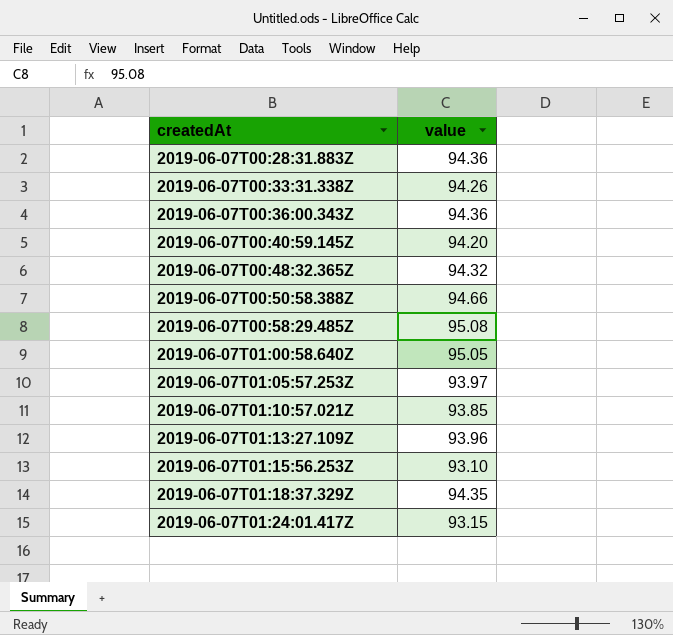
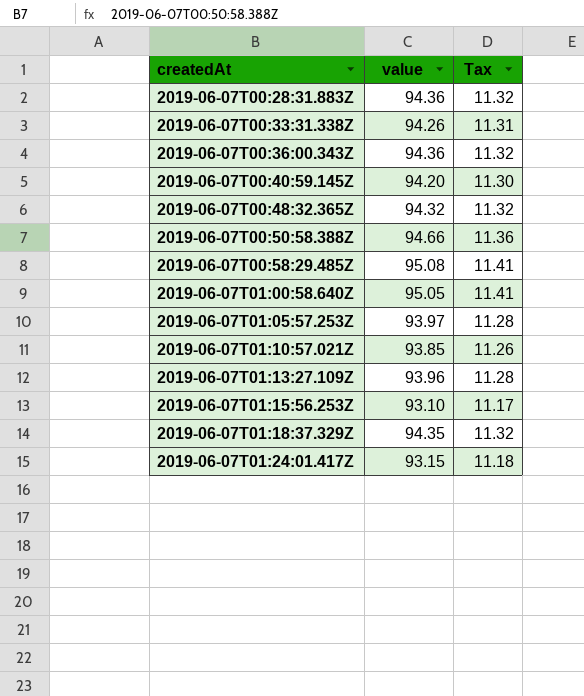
column Tax | formula: none -> [value] * 0.12

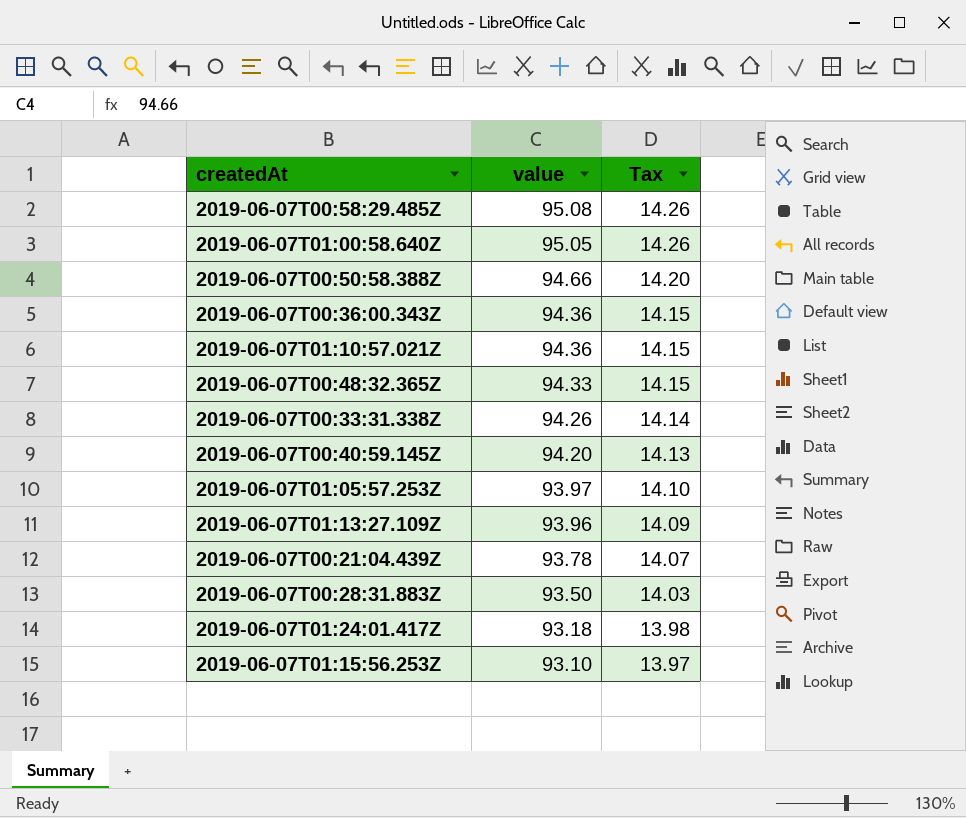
row order: createdAt ascending -> value descending
column Tax | formula: [value] * 0.12 -> [value] * 0.15
row 2019-06-07T01:18:37.329Z: 94.35 | 11.32 -> none
2019-06-07T01:10:57.021Z | value: 93.85 -> 94.36
2019-06-07T00:48:32.365Z | value: 94.32 -> 94.33
row 2019-06-07T00:21:04.439Z: none -> 93.78 | 14.07
2019-06-07T00:28:31.883Z | value: 94.36 -> 93.50
2019-06-07T01:24:01.417Z | value: 93.15 -> 93.18

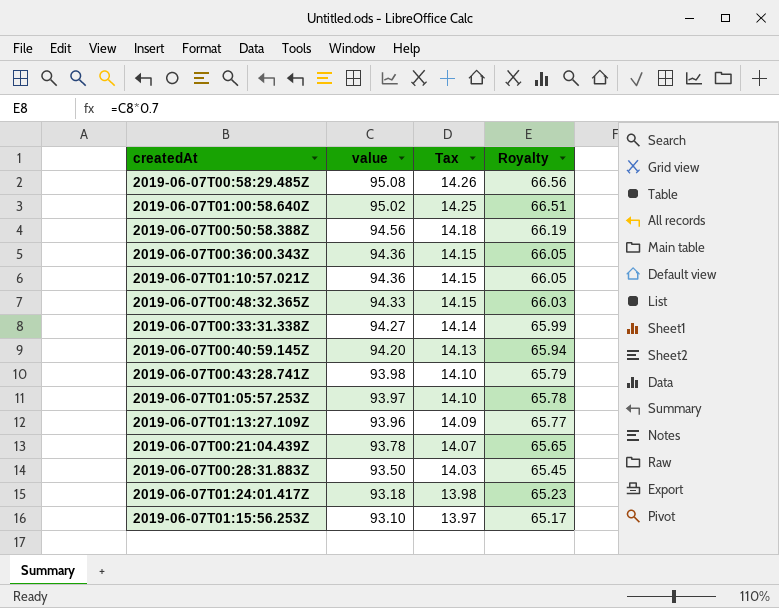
column Royalty | formula: none -> [value] * 0.7
2019-06-07T01:00:58.640Z | value: 95.05 -> 95.02
2019-06-07T01:00:58.640Z | Tax: 14.26 -> 14.25
2019-06-07T00:50:58.388Z | value: 94.66 -> 94.56
2019-06-07T00:50:58.388Z | Tax: 14.20 -> 14.18
2019-06-07T00:33:31.338Z | value: 94.26 -> 94.27
row 2019-06-07T00:43:28.741Z: none -> 93.98 | 14.10 | 65.79

